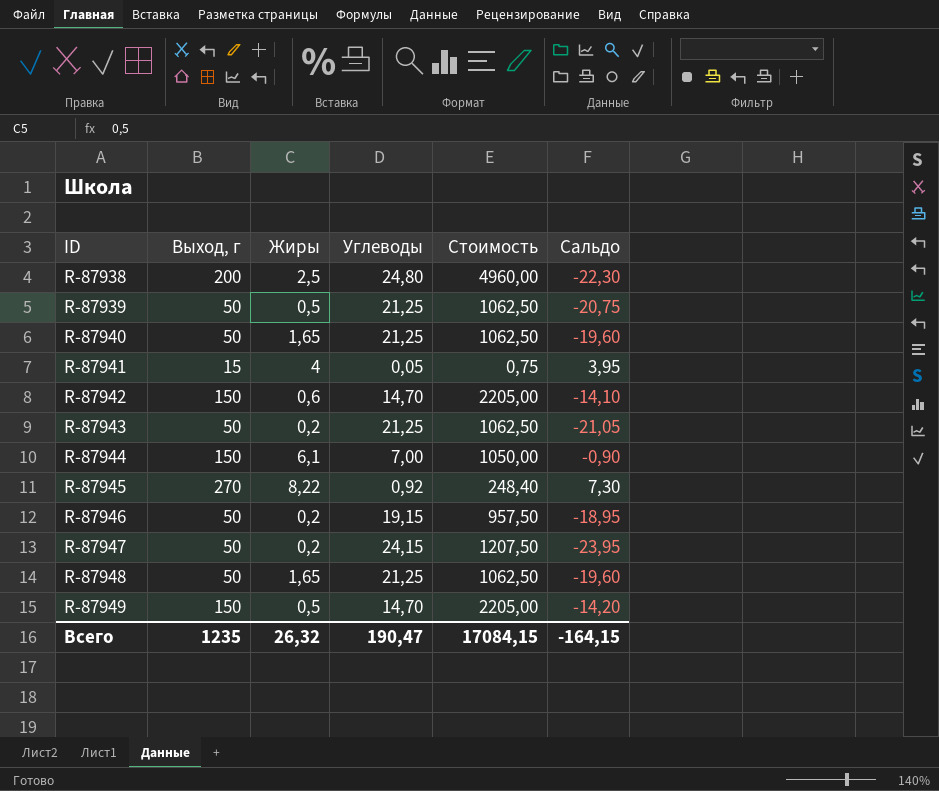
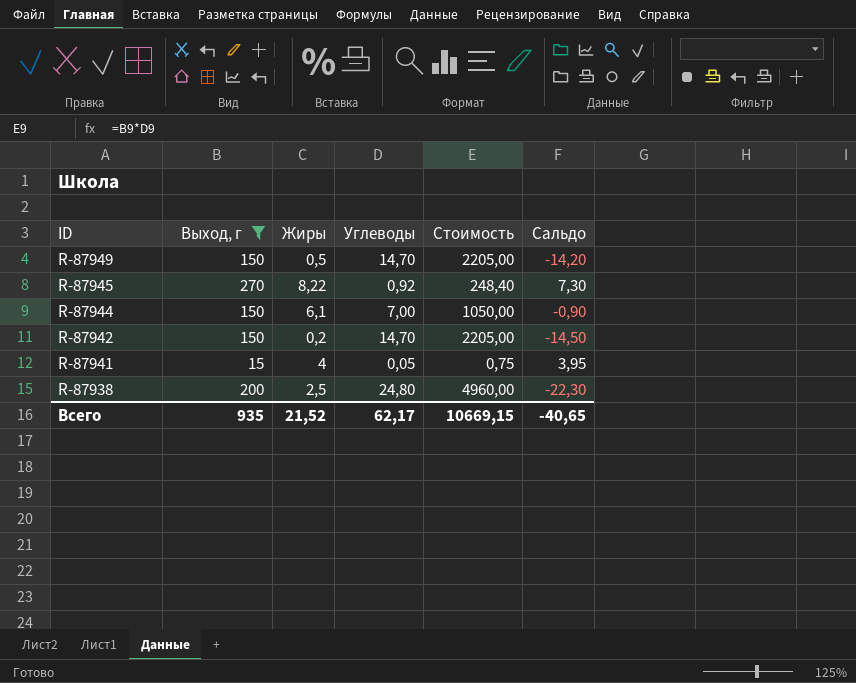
filter: none -> Выход, г != 50
row order: ID ascending -> ID descending
R-87942 | Жиры: 0,6 -> 0,2
R-87942 | Сальдо: -14,10 -> -14,50
Всего | Выход, г: 1235 -> 935
Всего | Жиры: 26,32 -> 21,52
Всего | Углеводы: 190,47 -> 62,17
Всего | Стоимость: 17084,15 -> 10669,15
Всего | Сальдо: -164,15 -> -40,65

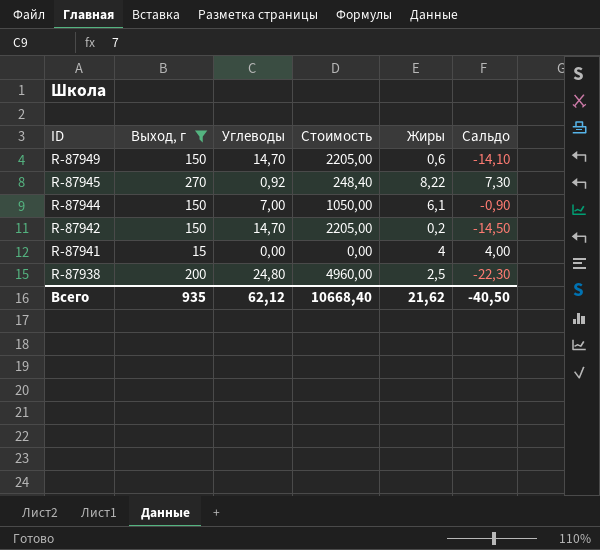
column Жиры | position: 3 -> 5
R-87949 | Жиры: 0,5 -> 0,6
R-87949 | Сальдо: -14,20 -> -14,10
R-87941 | Углеводы: 0,05 -> 0,00
R-87941 | Стоимость: 0,75 -> 0,00
R-87941 | Сальдо: 3,95 -> 4,00
Всего | Углеводы: 62,17 -> 62,12
Всего | Стоимость: 10669,15 -> 10668,40
Всего | Жиры: 21,52 -> 21,62
Всего | Сальдо: -40,65 -> -40,50

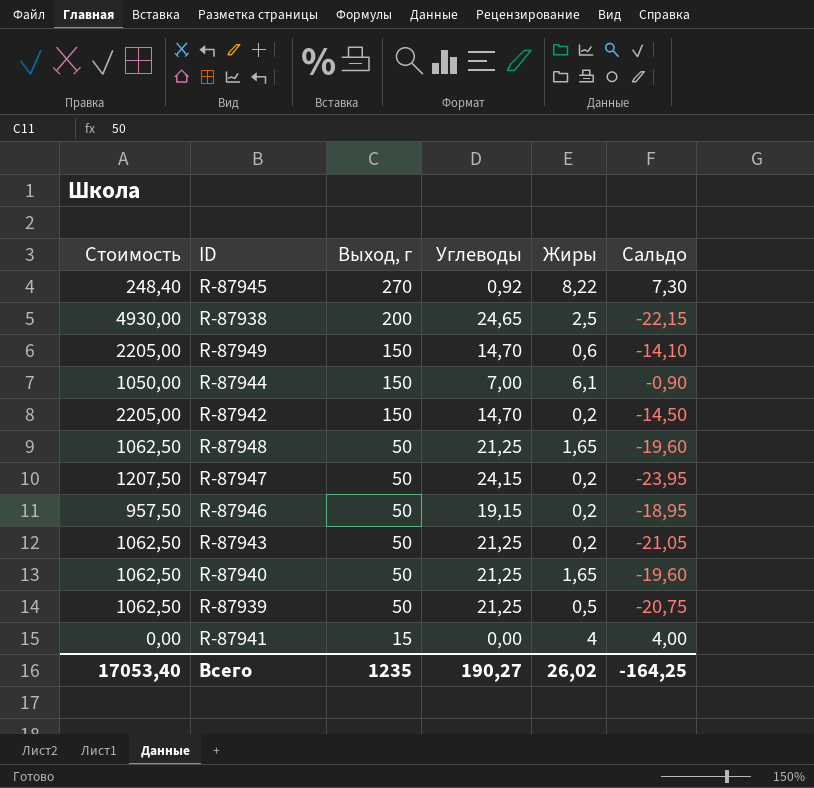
filter: Выход, г != 50 -> none
row order: ID descending -> Выход, г descending
column Стоимость | position: 4 -> 1
R-87938 | Стоимость: 4960,00 -> 4930,00
R-87938 | Углеводы: 24,80 -> 24,65
R-87938 | Сальдо: -22,30 -> -22,15
Всего | Стоимость: 10668,40 -> 17053,40
Всего | Выход, г: 935 -> 1235
Всего | Углеводы: 62,12 -> 190,27
Всего | Жиры: 21,62 -> 26,02
Всего | Сальдо: -40,50 -> -164,25

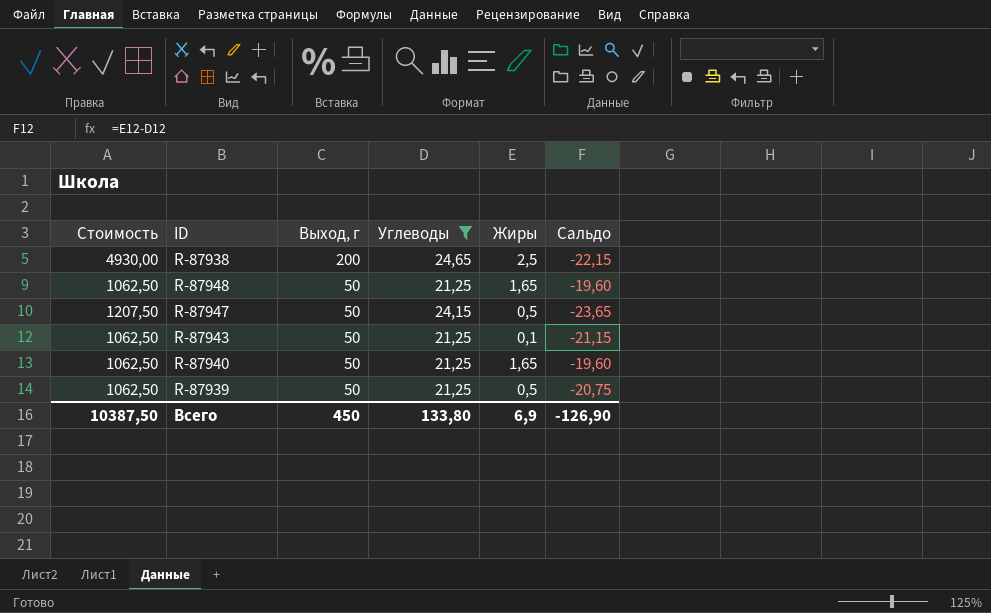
filter: none -> Углеводы >= 21,25
R-87947 | Жиры: 0,2 -> 0,5
R-87947 | Сальдо: -23,95 -> -23,65
R-87943 | Жиры: 0,2 -> 0,1
R-87943 | Сальдо: -21,05 -> -21,15
Всего | Стоимость: 17053,40 -> 10387,50
Всего | Выход, г: 1235 -> 450
Всего | Углеводы: 190,27 -> 133,80
Всего | Жиры: 26,02 -> 6,9
Всего | Сальдо: -164,25 -> -126,90

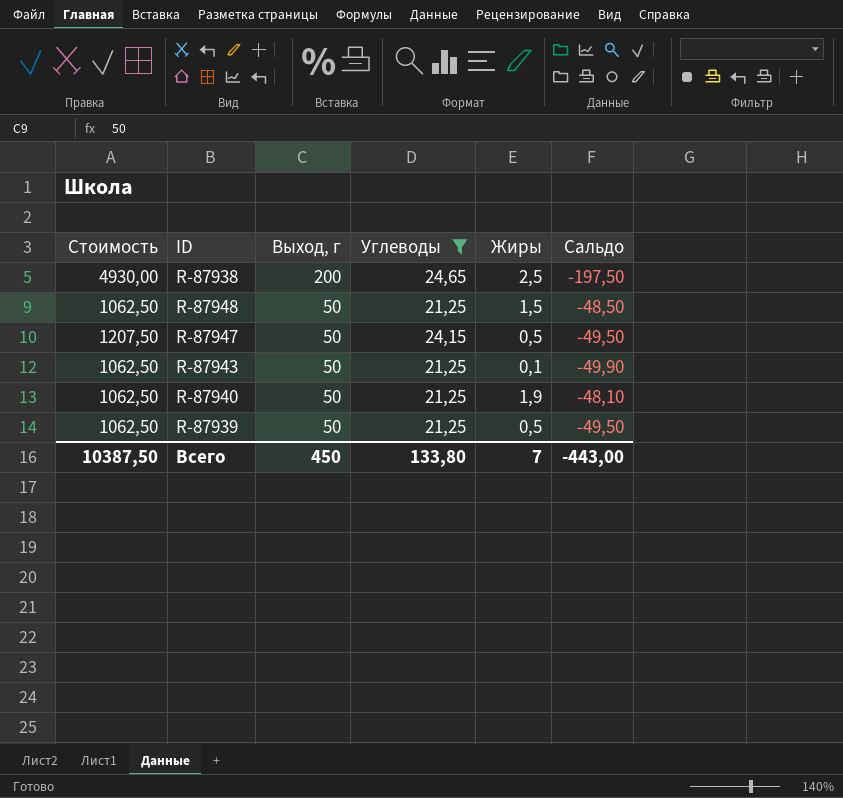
column Сальдо | formula: [Жиры] - [Углеводы] -> [Жиры] - [Выход, г]
R-87948 | Жиры: 1,65 -> 1,5
R-87940 | Жиры: 1,65 -> 1,9
Всего | Жиры: 6,9 -> 7
Всего | Сальдо: -126,90 -> -443,00

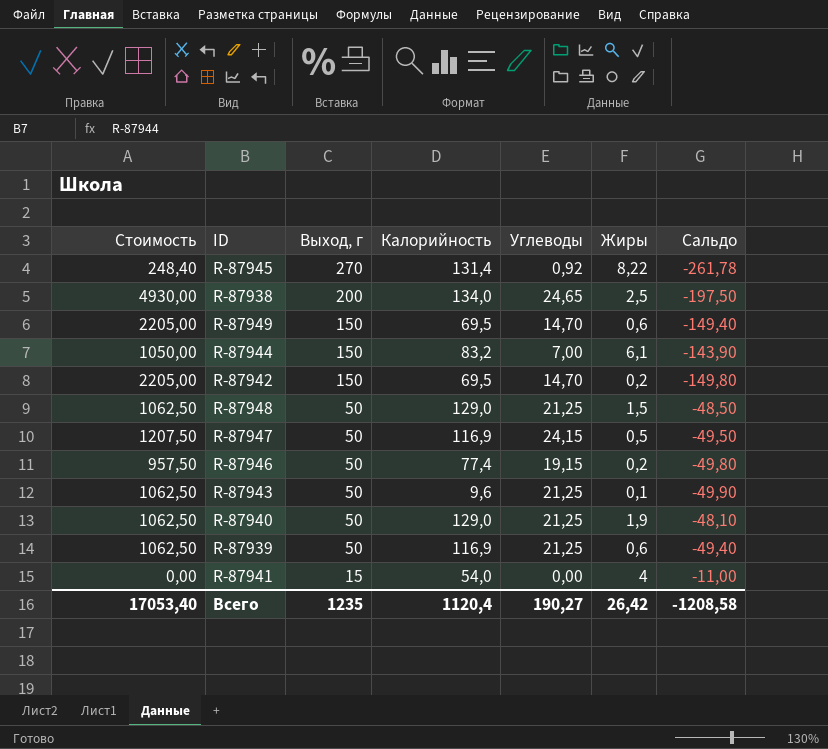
filter: Углеводы >= 21,25 -> none
column Калорийность | position: none -> 4
R-87939 | Жиры: 0,5 -> 0,6
R-87939 | Сальдо: -49,50 -> -49,40
Всего | Стоимость: 10387,50 -> 17053,40
Всего | Выход, г: 450 -> 1235
Всего | Углеводы: 133,80 -> 190,27
Всего | Жиры: 7 -> 26,42
Всего | Сальдо: -443,00 -> -1208,58

